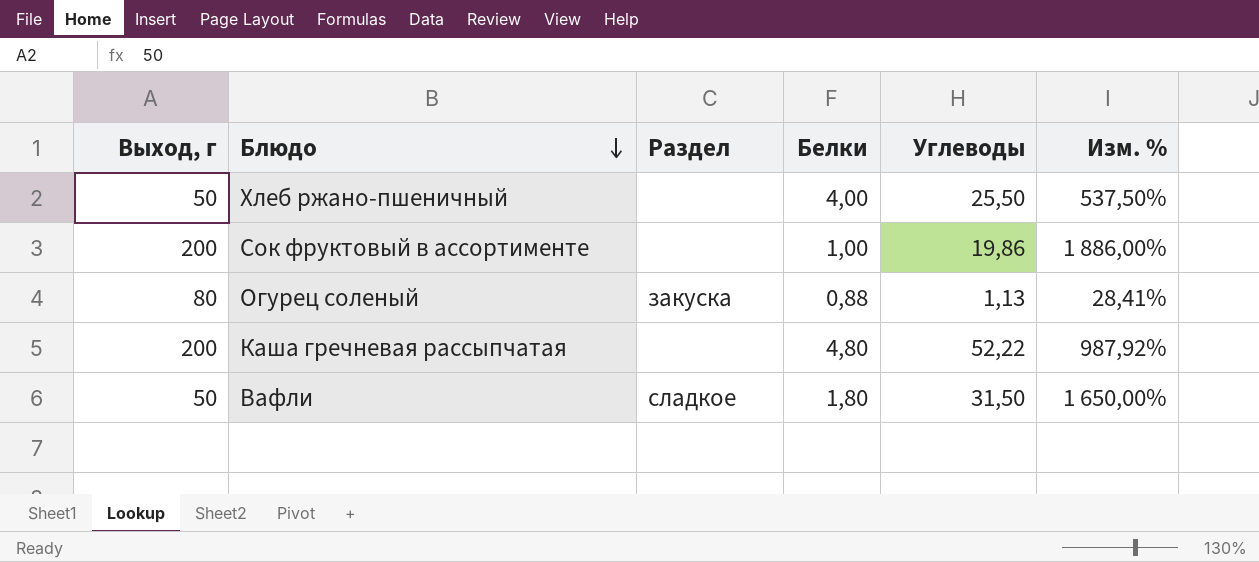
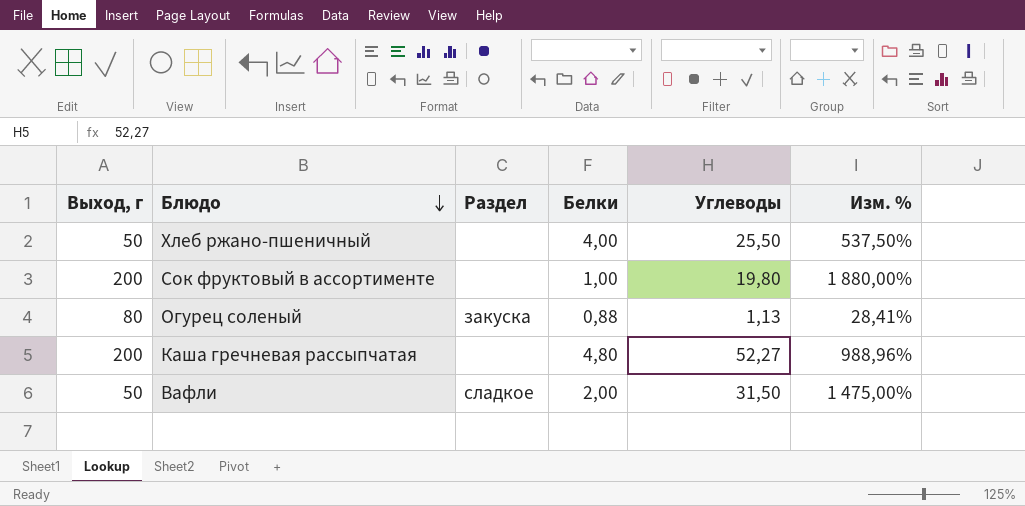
Сок фруктовый в ассортименте | Углеводы: 19,86 -> 19,80
Сок фруктовый в ассортименте | Изм. %: 1 886,00% -> 1 880,00%
Каша гречневая рассыпчатая | Углеводы: 52,22 -> 52,27
Каша гречневая рассыпчатая | Изм. %: 987,92% -> 988,96%
Вафли | Белки: 1,80 -> 2,00
Вафли | Изм. %: 1 650,00% -> 1 475,00%

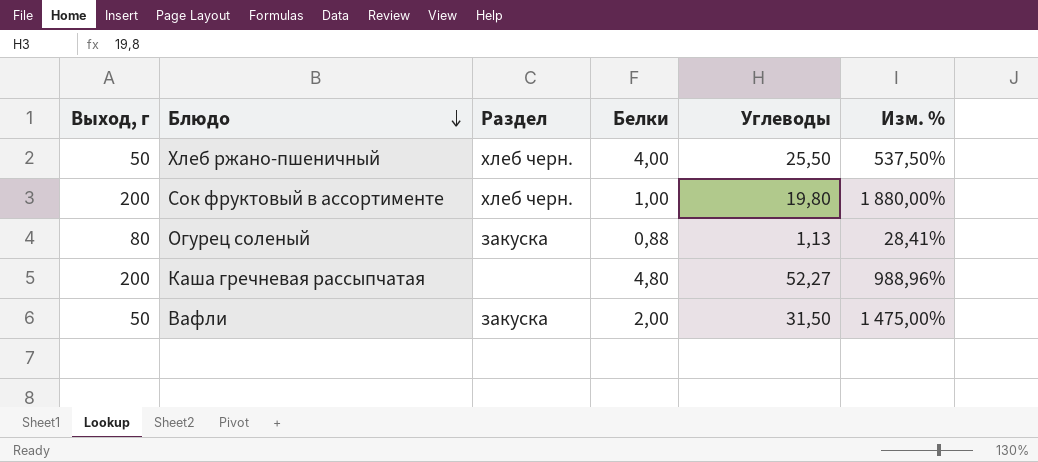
Хлеб ржано-пшеничный | Раздел: none -> хлеб черн.
Сок фруктовый в ассортименте | Раздел: none -> хлеб черн.
Вафли | Раздел: сладкое -> закуска

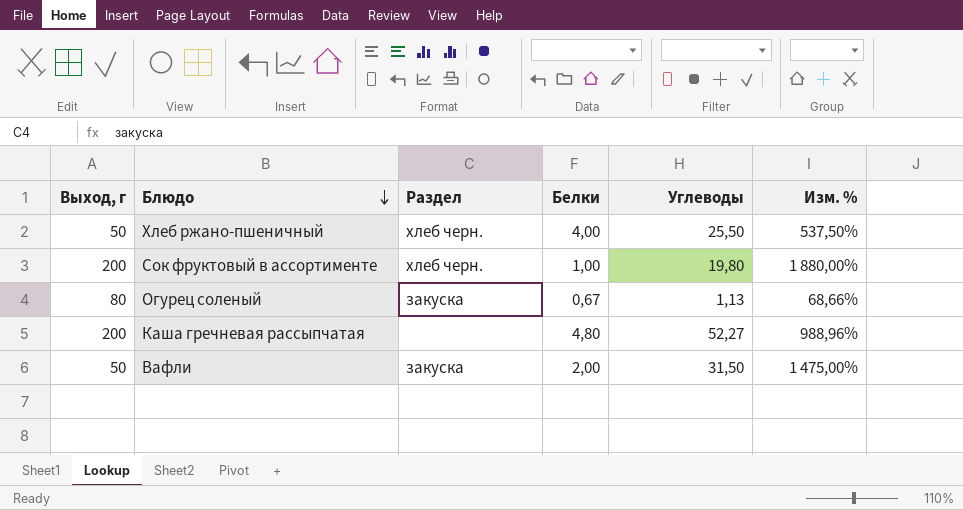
Огурец соленый | Белки: 0,88 -> 0,67
Огурец соленый | Изм. %: 28,41% -> 68,66%

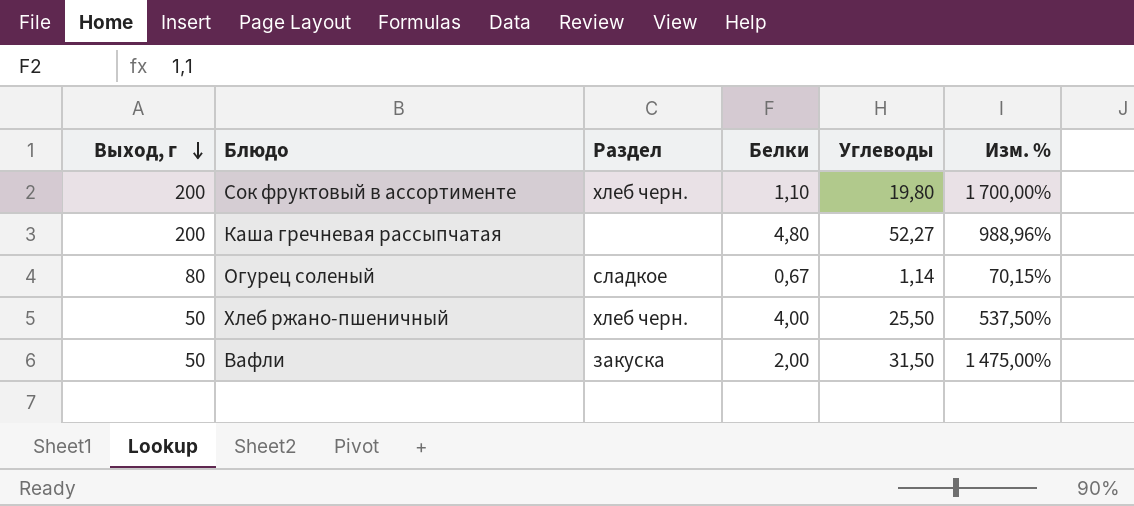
row order: Блюдо descending -> Выход, г descending
Сок фруктовый в ассортименте | Белки: 1,00 -> 1,10
Сок фруктовый в ассортименте | Изм. %: 1 880,00% -> 1 700,00%
Огурец соленый | Раздел: закуска -> сладкое
Огурец соленый | Углеводы: 1,13 -> 1,14
Огурец соленый | Изм. %: 68,66% -> 70,15%

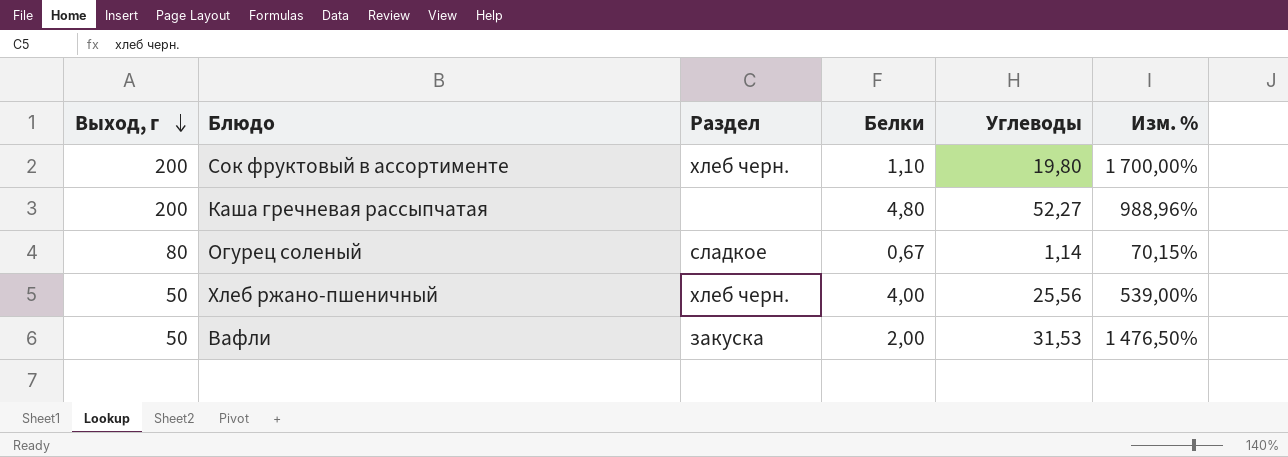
Хлеб ржано-пшеничный | Углеводы: 25,50 -> 25,56
Хлеб ржано-пшеничный | Изм. %: 537,50% -> 539,00%
Вафли | Углеводы: 31,50 -> 31,53
Вафли | Изм. %: 1 475,00% -> 1 476,50%

